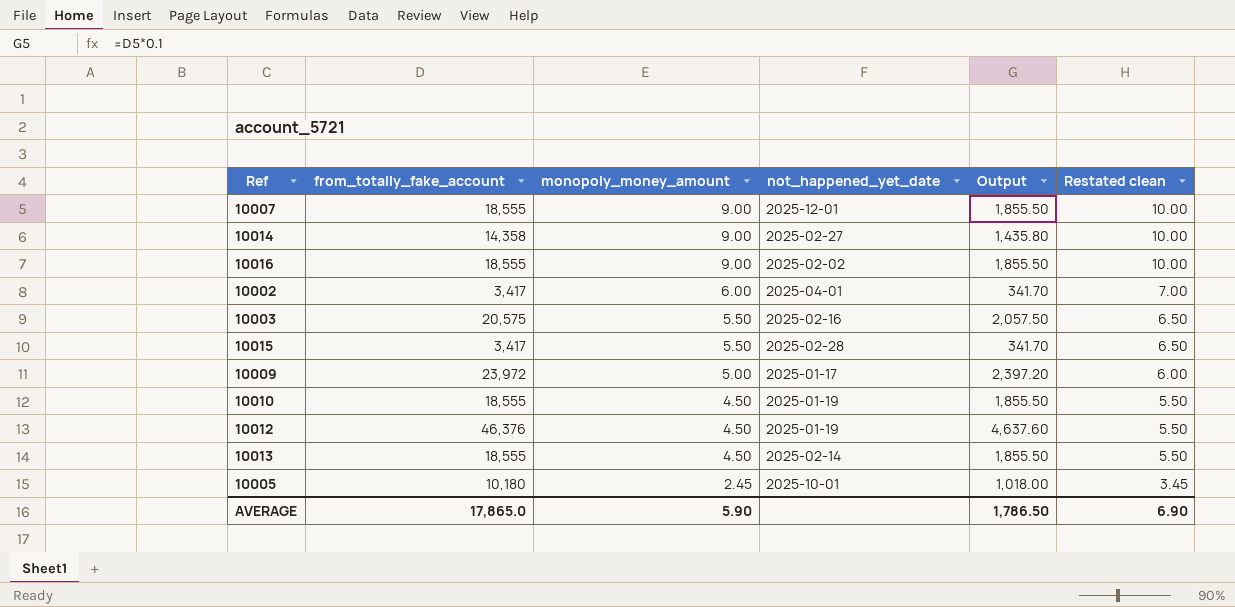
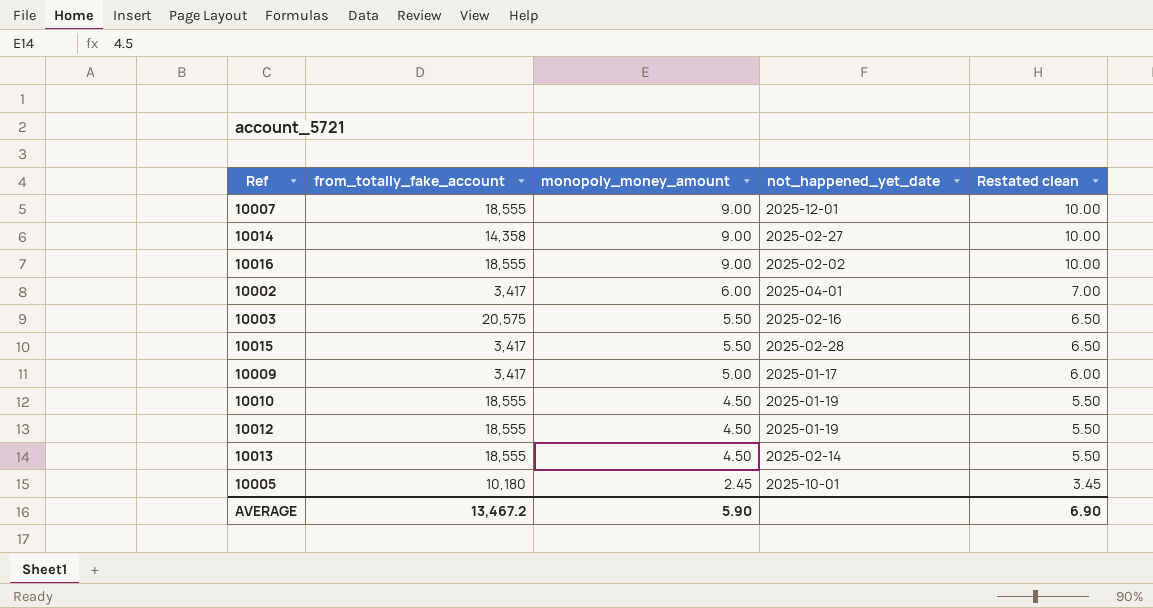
column Output | formula: [from_totally_fake_account] * 0.1 -> none
10009 | from_totally_fake_account: 23,972 -> 3,417
10012 | from_totally_fake_account: 46,376 -> 18,555
AVERAGE | from_totally_fake_account: 17,865.0 -> 13,467.2

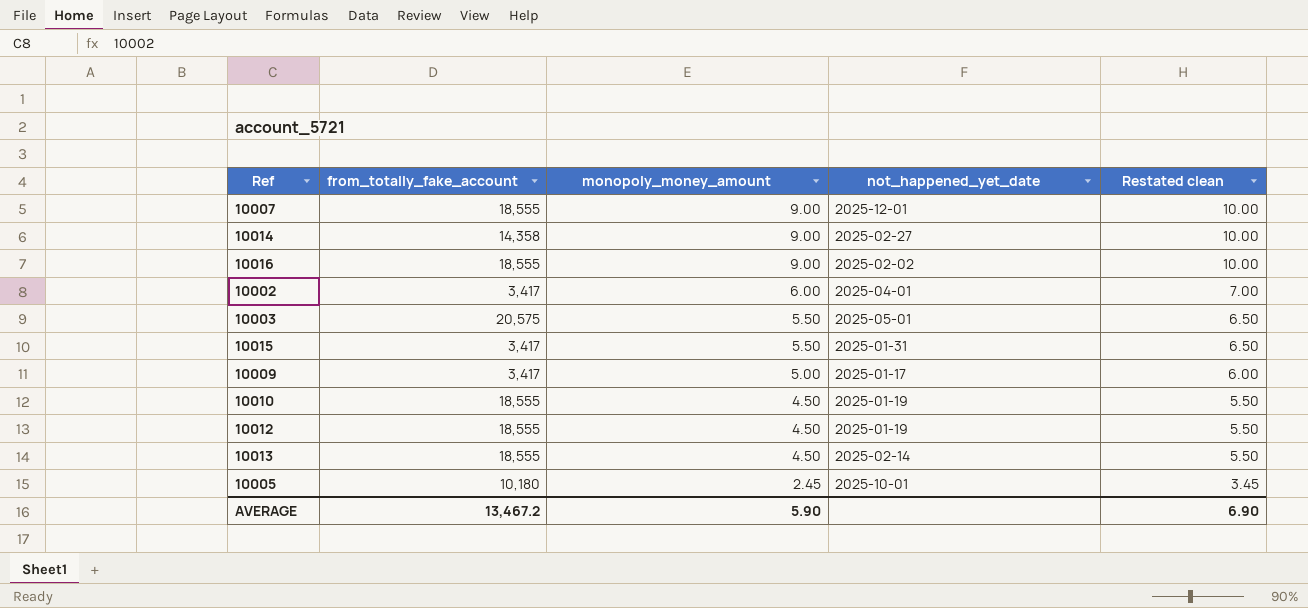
10003 | not_happened_yet_date: 2025-02-16 -> 2025-05-01
10015 | not_happened_yet_date: 2025-02-28 -> 2025-01-31

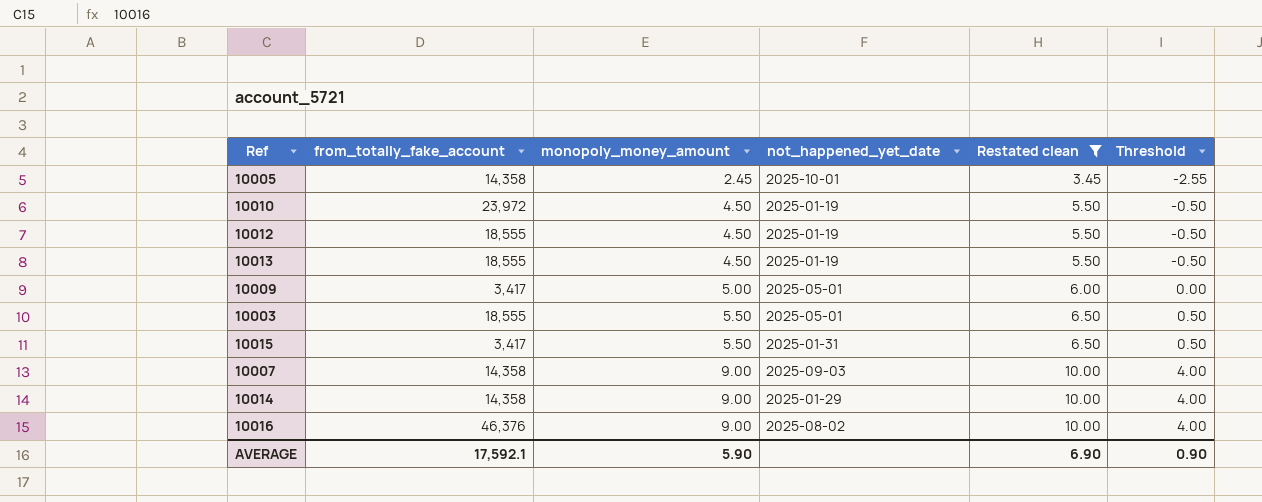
filter: none -> Restated clean != 7.00
row order: monopoly_money_amount descending -> monopoly_money_amount ascending
column Threshold | formula: none -> [monopoly_money_amount] - 5
10005 | from_totally_fake_account: 10,180 -> 14,358
10010 | from_totally_fake_account: 18,555 -> 23,972
10013 | not_happened_yet_date: 2025-02-14 -> 2025-01-19
10009 | not_happened_yet_date: 2025-01-17 -> 2025-05-01
10003 | from_totally_fake_account: 20,575 -> 18,555
10007 | from_totally_fake_account: 18,555 -> 14,358
10007 | not_happened_yet_date: 2025-12-01 -> 2025-09-03
10014 | not_happened_yet_date: 2025-02-27 -> 2025-01-29
10016 | from_totally_fake_account: 18,555 -> 46,376
10016 | not_happened_yet_date: 2025-02-02 -> 2025-08-02
AVERAGE | from_totally_fake_account: 13,467.2 -> 17,592.1

